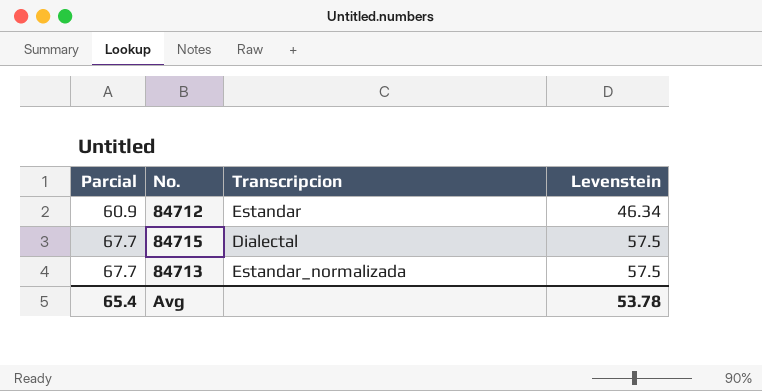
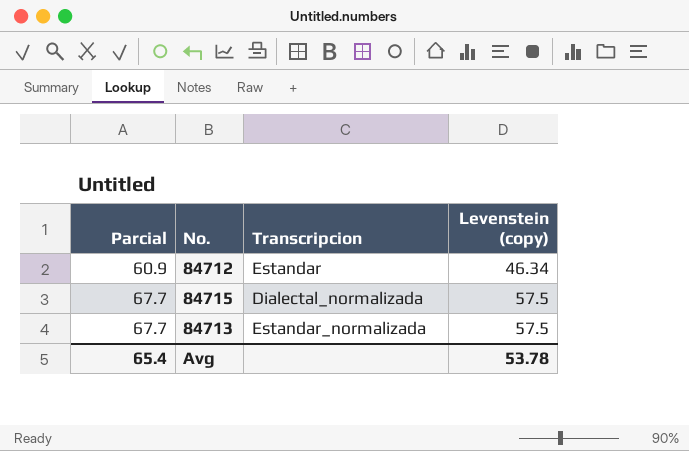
column name: Levenstein -> Levenstein (copy)
84715 | Transcripcion: Dialectal -> Dialectal_normalizada

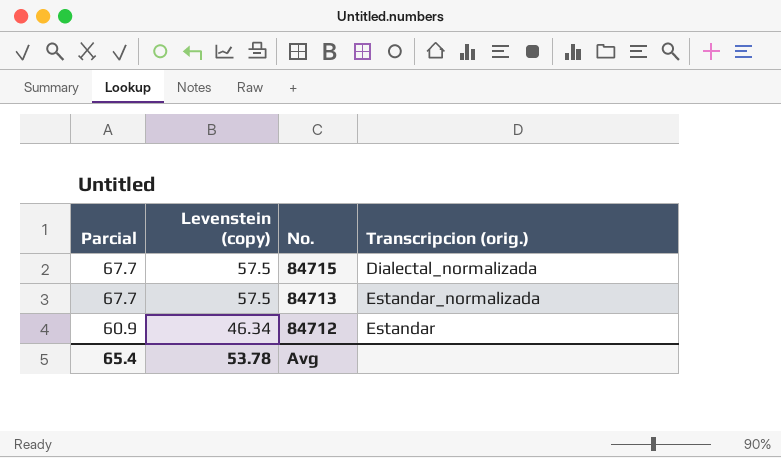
row order: Parcial ascending -> Parcial descending
column Levenstein (copy) | position: 4 -> 2
column name: Transcripcion -> Transcripcion (orig.)

